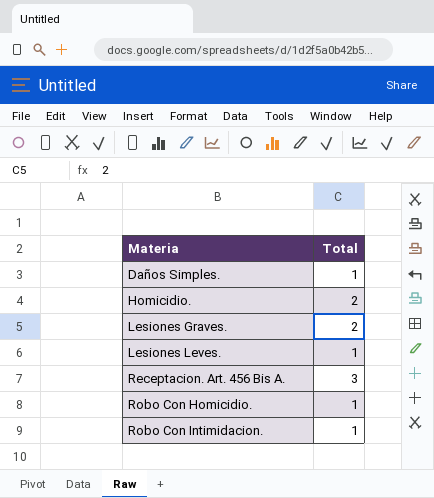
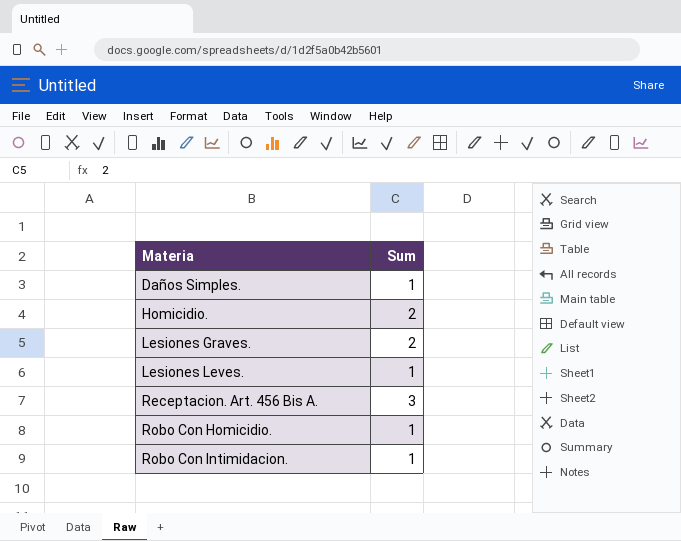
column name: Total -> Sum

